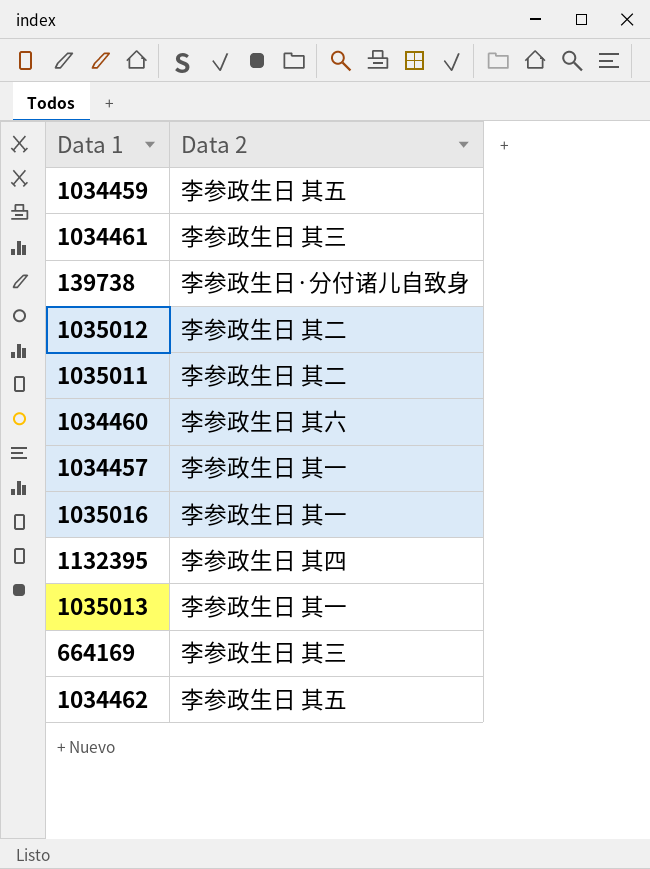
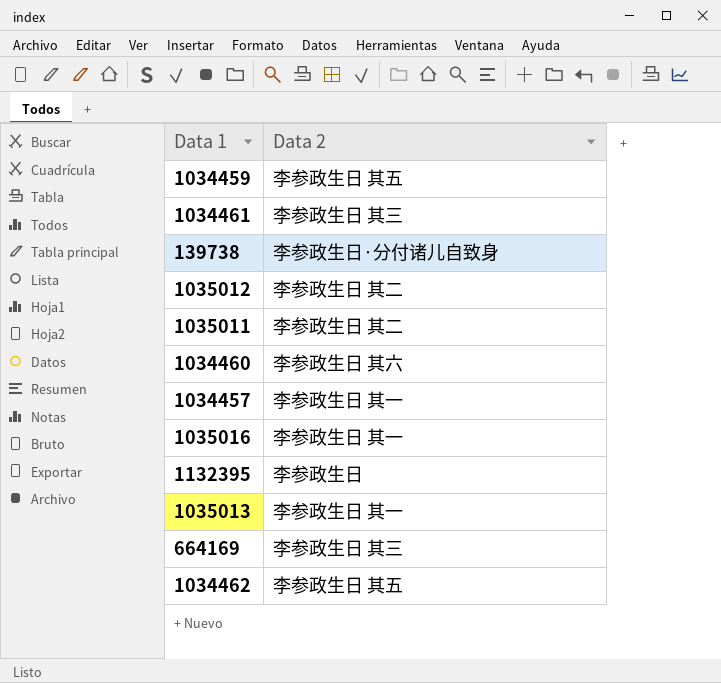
1132395 | Data 2: 李参政生日 其四 -> 李参政生日

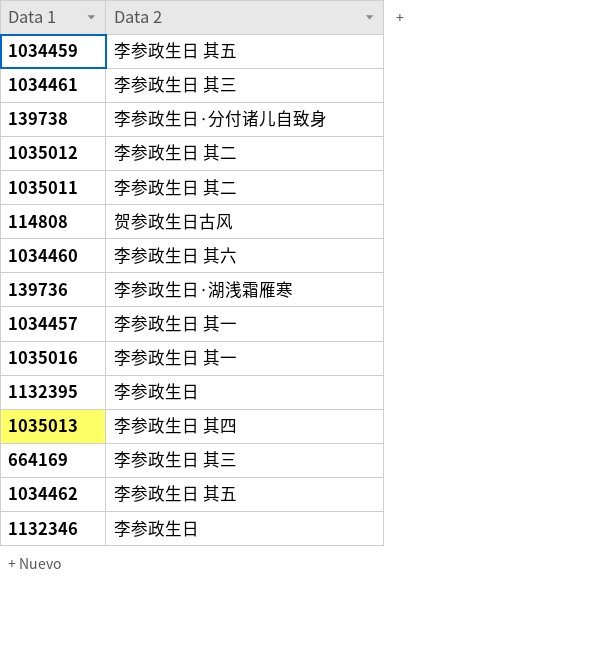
row 114808: none -> 贺参政生日古风
row 139736: none -> 李参政生日·湖浅霜雁寒
1035013 | Data 2: 李参政生日 其一 -> 李参政生日 其四
row 1132346: none -> 李参政生日

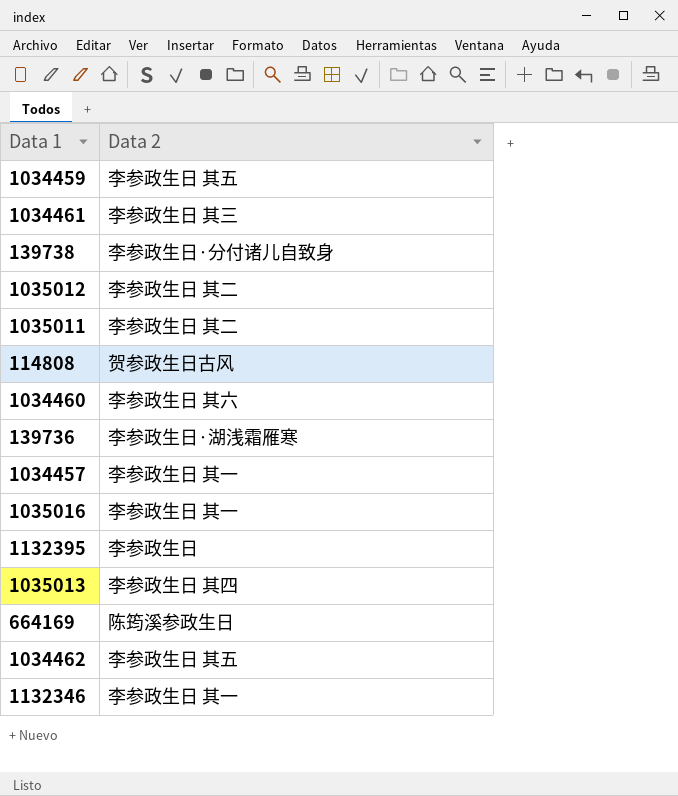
664169 | Data 2: 李参政生日 其三 -> 陈筠溪参政生日
1132346 | Data 2: 李参政生日 -> 李参政生日 其一

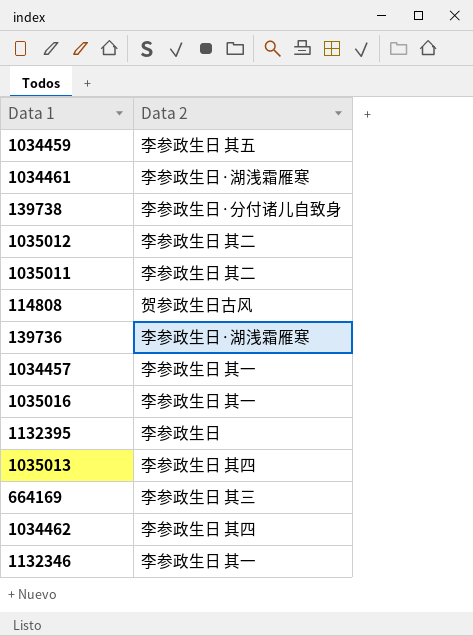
row 1034460: 李参政生日 其六 -> none
1034461 | Data 2: 李参政生日 其三 -> 李参政生日·湖浅霜雁寒
664169 | Data 2: 陈筠溪参政生日 -> 李参政生日 其三
1034462 | Data 2: 李参政生日 其五 -> 李参政生日 其四

